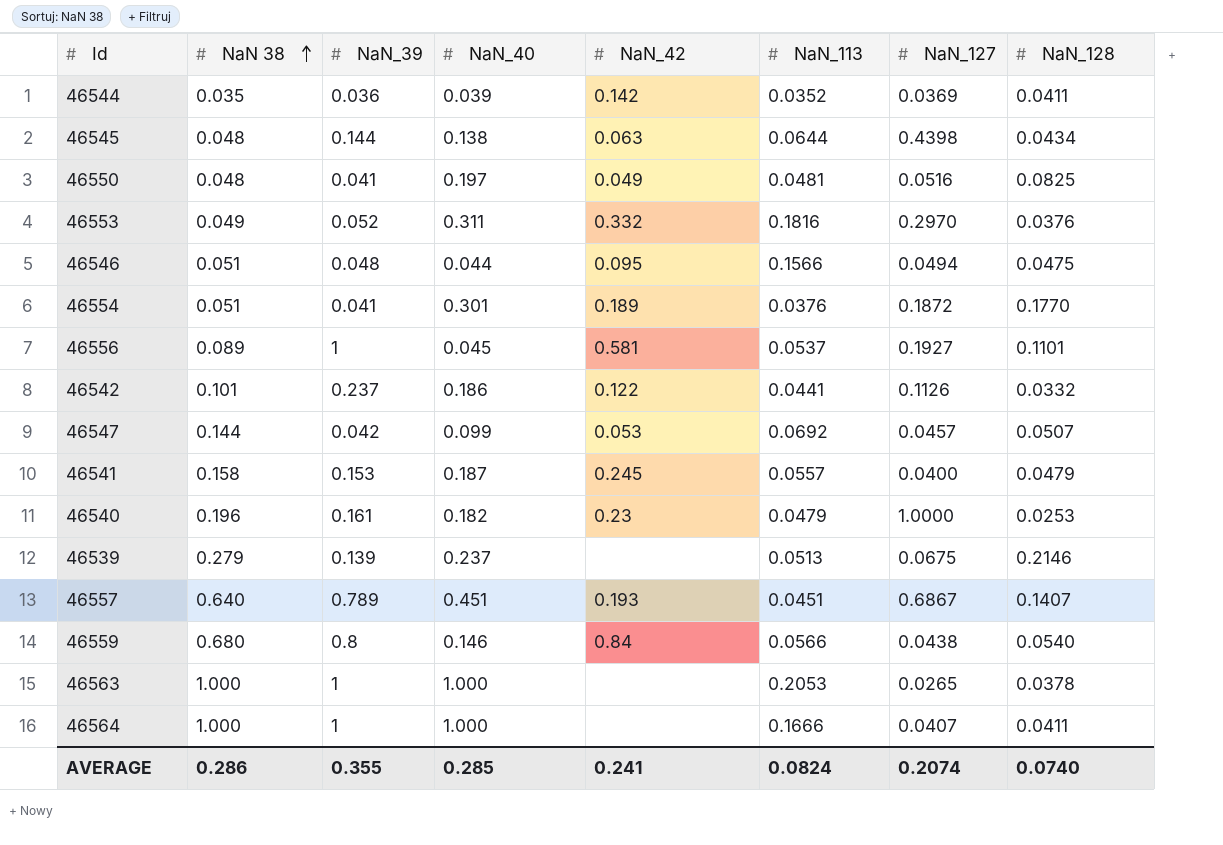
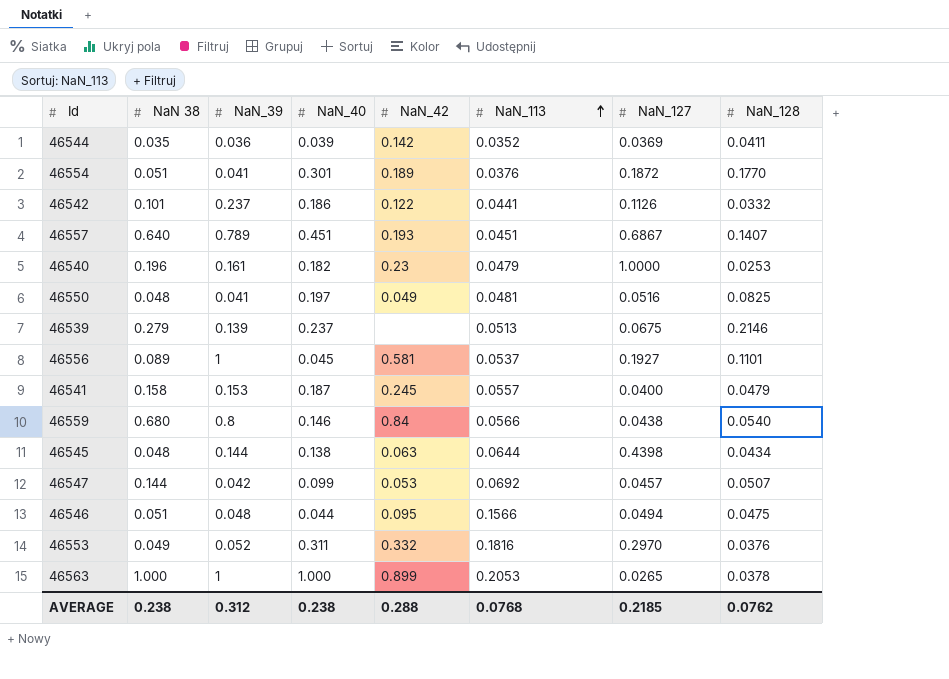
row order: NaN 38 ascending -> NaN_113 ascending
row 46564: 1.000 | 1 | 1.000 | none | 0.1666 | 0.0407 | 0.0411 -> none
46563 | NaN_42: none -> 0.899
AVERAGE | NaN 38: 0.286 -> 0.238
AVERAGE | NaN_39: 0.355 -> 0.312
AVERAGE | NaN_40: 0.285 -> 0.238
AVERAGE | NaN_42: 0.241 -> 0.288
AVERAGE | NaN_113: 0.0824 -> 0.0768
AVERAGE | NaN_127: 0.2074 -> 0.2185
AVERAGE | NaN_128: 0.0740 -> 0.0762

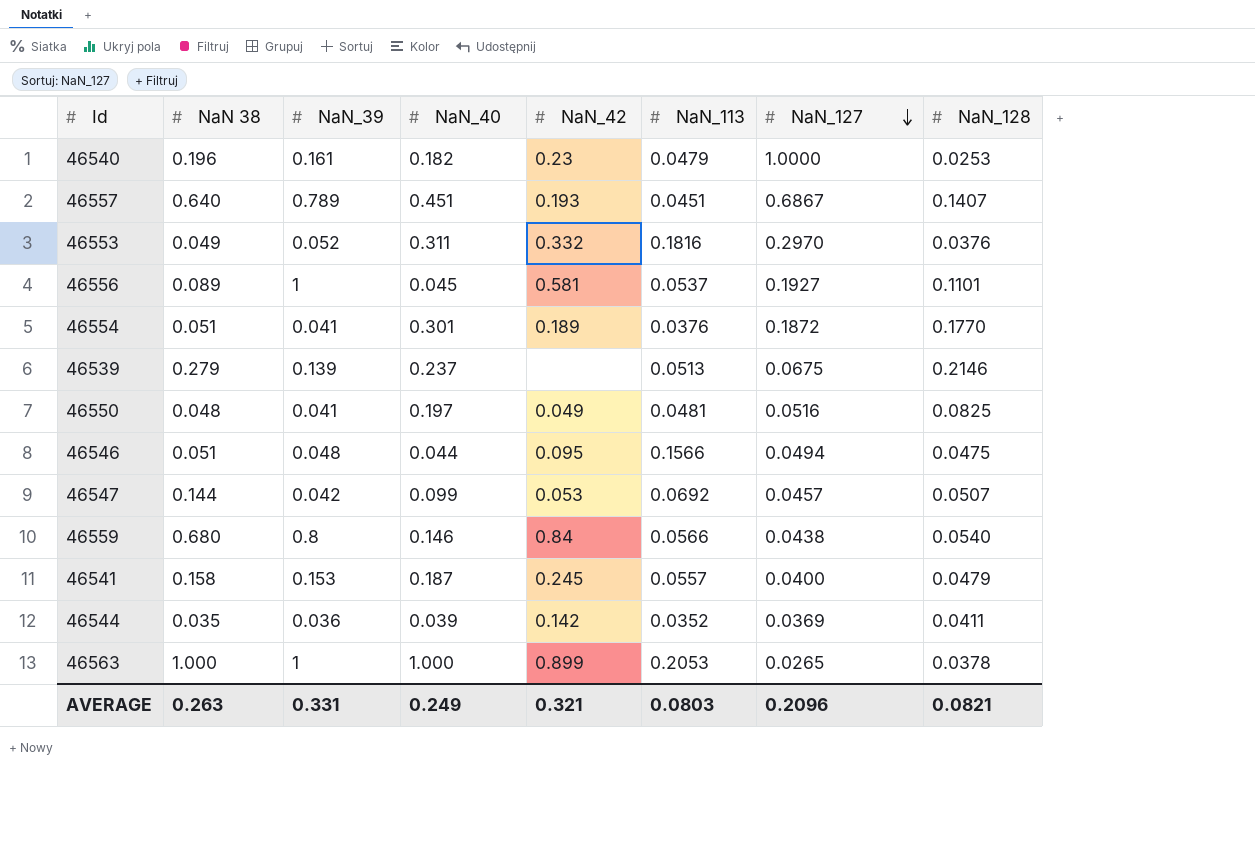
row order: NaN_113 ascending -> NaN_127 descending
row 46542: 0.101 | 0.237 | 0.186 | 0.122 | 0.0441 | 0.1126 | 0.0332 -> none
row 46545: 0.048 | 0.144 | 0.138 | 0.063 | 0.0644 | 0.4398 | 0.0434 -> none
AVERAGE | NaN 38: 0.238 -> 0.263
AVERAGE | NaN_39: 0.312 -> 0.331
AVERAGE | NaN_40: 0.238 -> 0.249
AVERAGE | NaN_42: 0.288 -> 0.321
AVERAGE | NaN_113: 0.0768 -> 0.0803
AVERAGE | NaN_127: 0.2185 -> 0.2096
AVERAGE | NaN_128: 0.0762 -> 0.0821

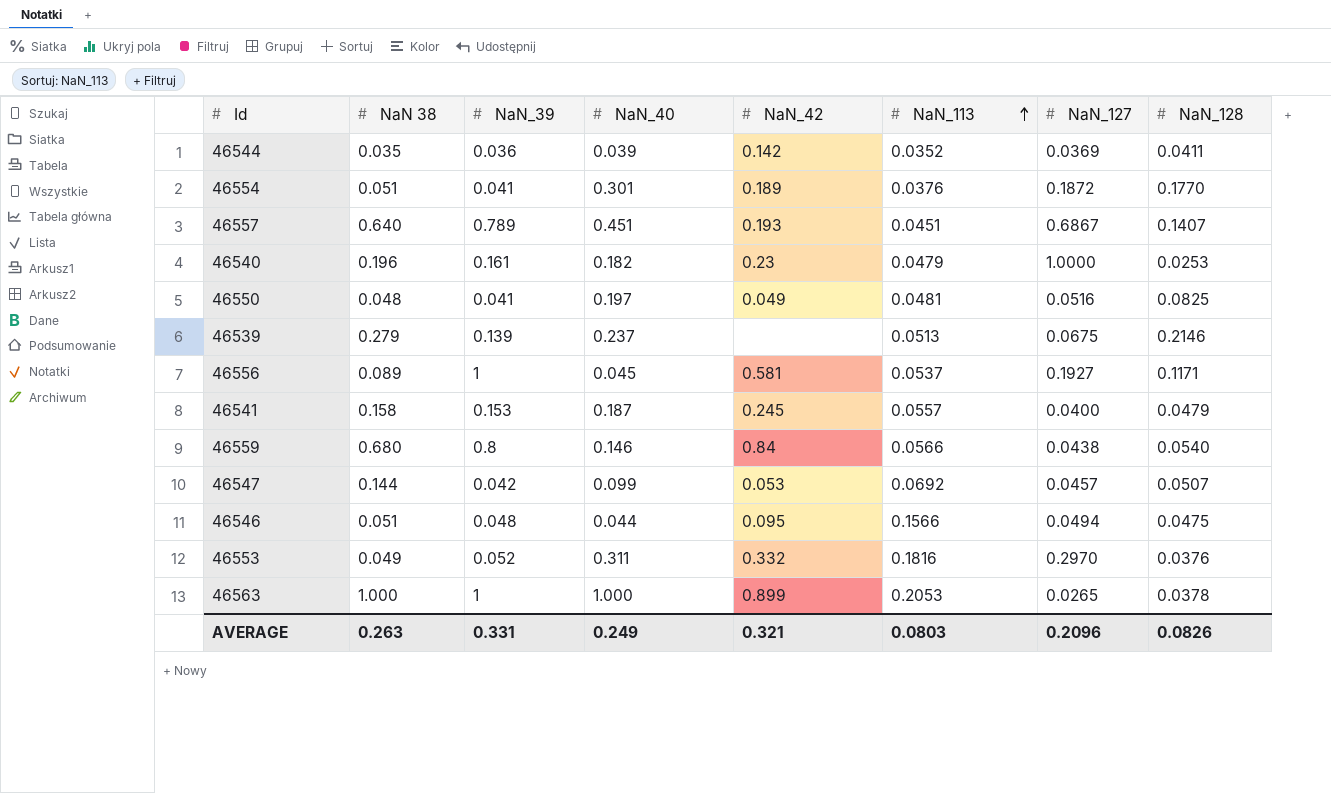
row order: NaN_127 descending -> NaN_113 ascending
46556 | NaN_128: 0.1101 -> 0.1171
AVERAGE | NaN_128: 0.0821 -> 0.0826

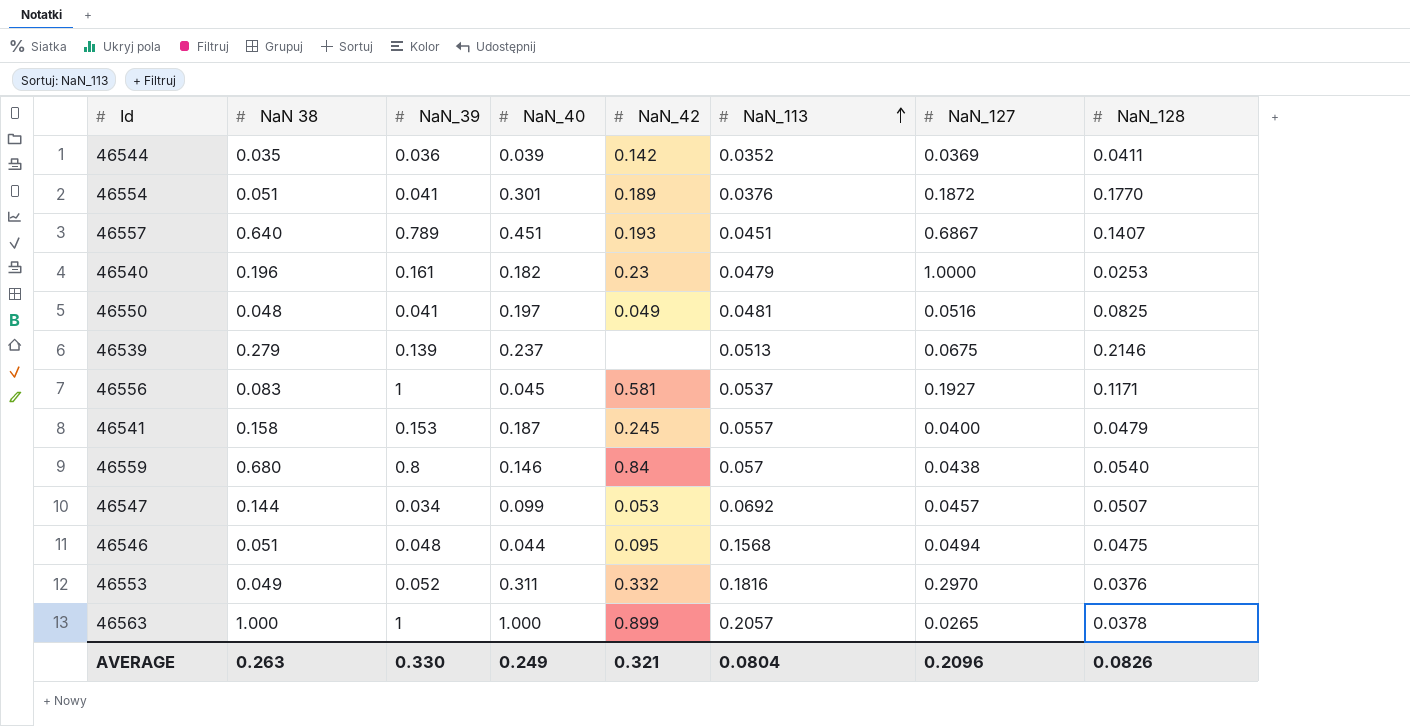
46556 | NaN 38: 0.089 -> 0.083
46559 | NaN_113: 0.0566 -> 0.057
46547 | NaN_39: 0.042 -> 0.034
46546 | NaN_113: 0.1566 -> 0.1568
46563 | NaN_113: 0.2053 -> 0.2057
AVERAGE | NaN_39: 0.331 -> 0.330
AVERAGE | NaN_113: 0.0803 -> 0.0804

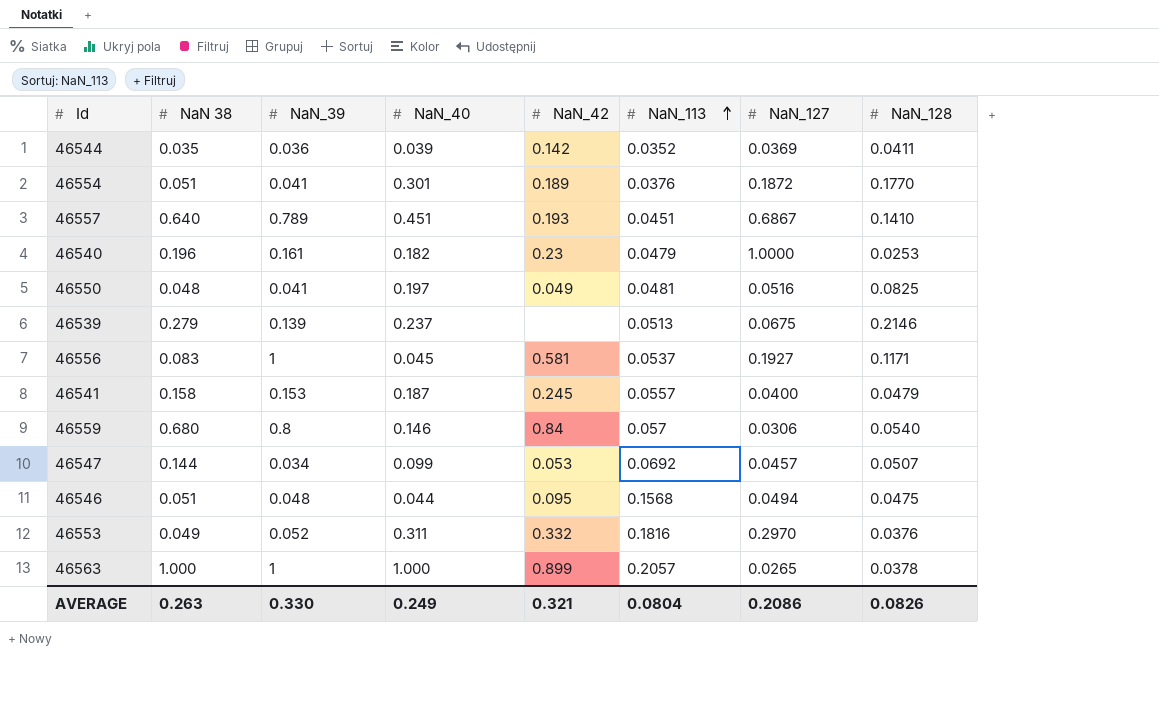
46557 | NaN_128: 0.1407 -> 0.1410
46559 | NaN_127: 0.0438 -> 0.0306
AVERAGE | NaN_127: 0.2096 -> 0.2086

